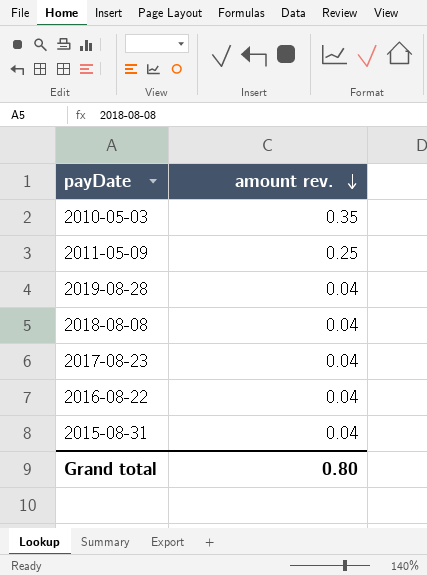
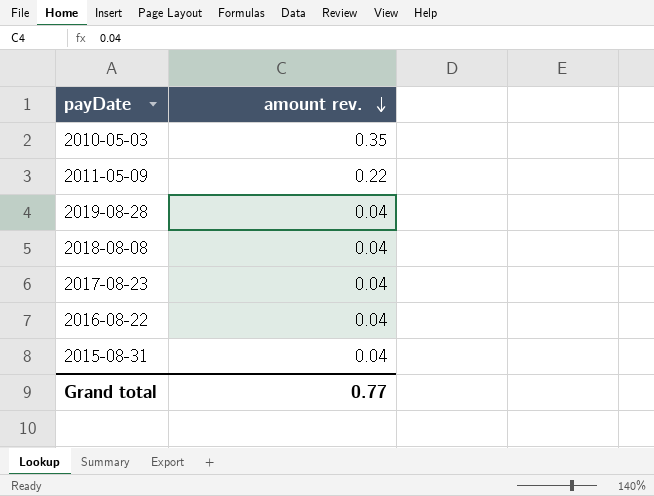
2011-05-09 | amount rev.: 0.25 -> 0.22
Grand total | amount rev.: 0.80 -> 0.77

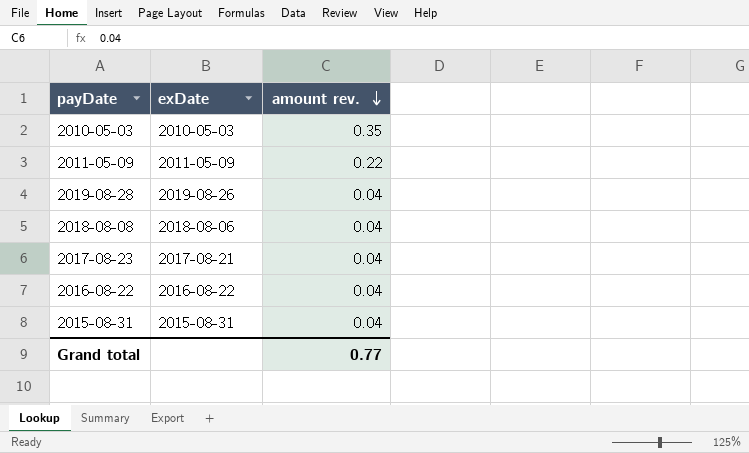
column exDate | position: none -> 2

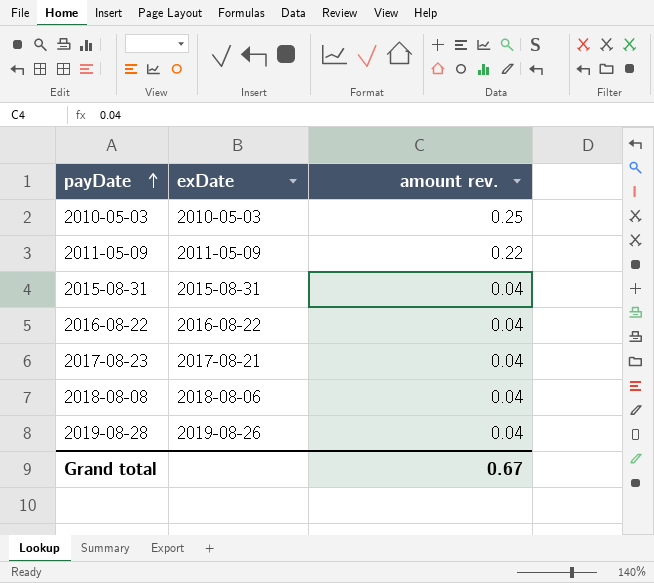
row order: amount rev. descending -> payDate ascending
2010-05-03 | amount rev.: 0.35 -> 0.25
Grand total | amount rev.: 0.77 -> 0.67

